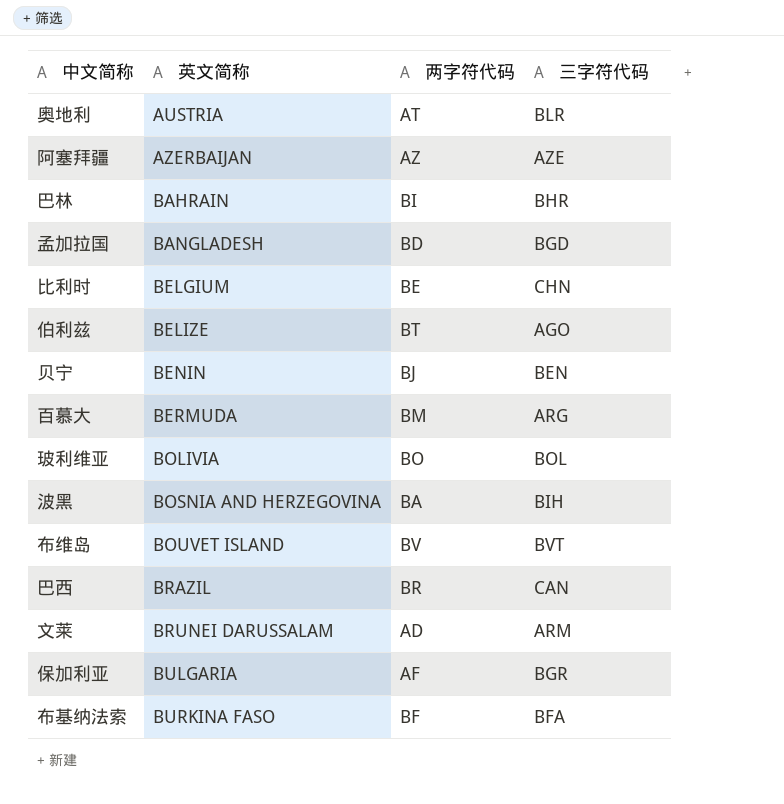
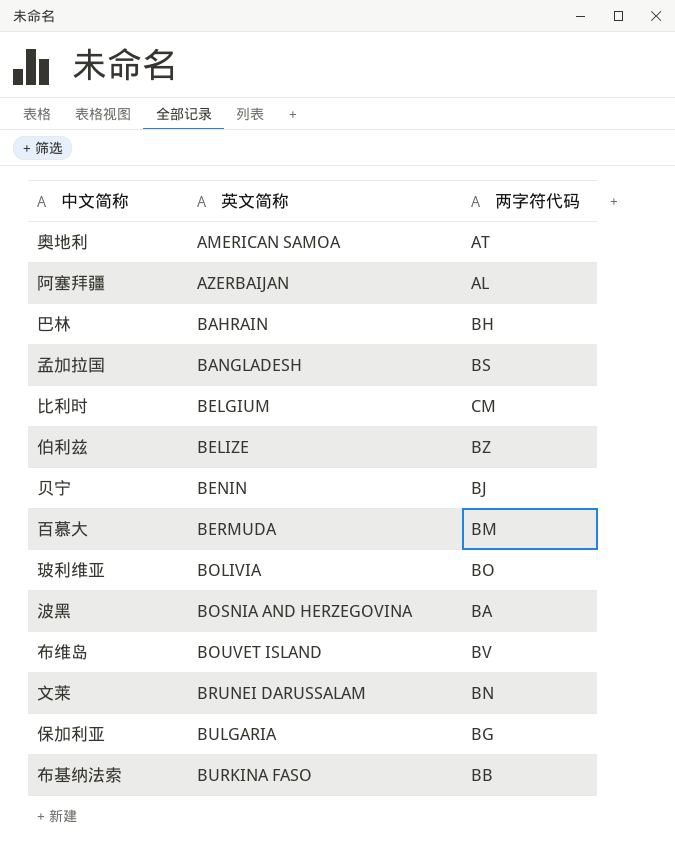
column 三字符代码 | position: 4 -> none
row 巴西: BRAZIL | BR | CAN -> none
奥地利 | 英文简称: AUSTRIA -> AMERICAN SAMOA
阿塞拜疆 | 两字符代码: AZ -> AL
巴林 | 两字符代码: BI -> BH
孟加拉国 | 两字符代码: BD -> BS
比利时 | 两字符代码: BE -> CM
伯利兹 | 两字符代码: BT -> BZ
文莱 | 两字符代码: AD -> BN
保加利亚 | 两字符代码: AF -> BG
布基纳法索 | 两字符代码: BF -> BB

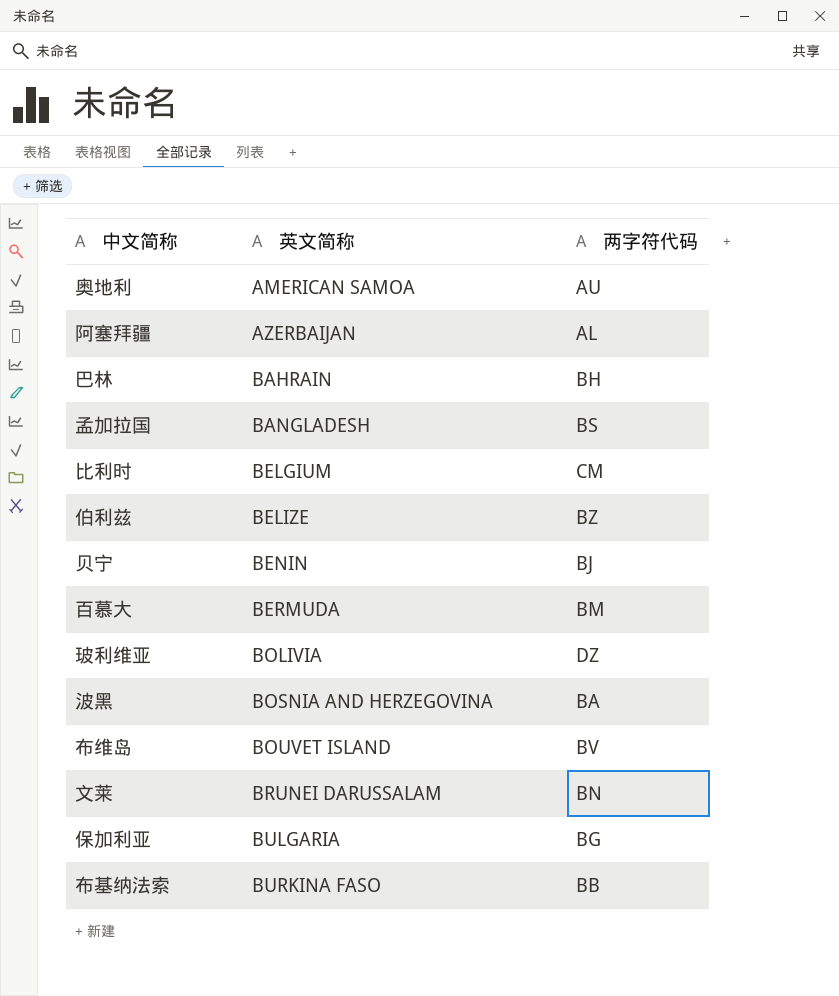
奥地利 | 两字符代码: AT -> AU
玻利维亚 | 两字符代码: BO -> DZ

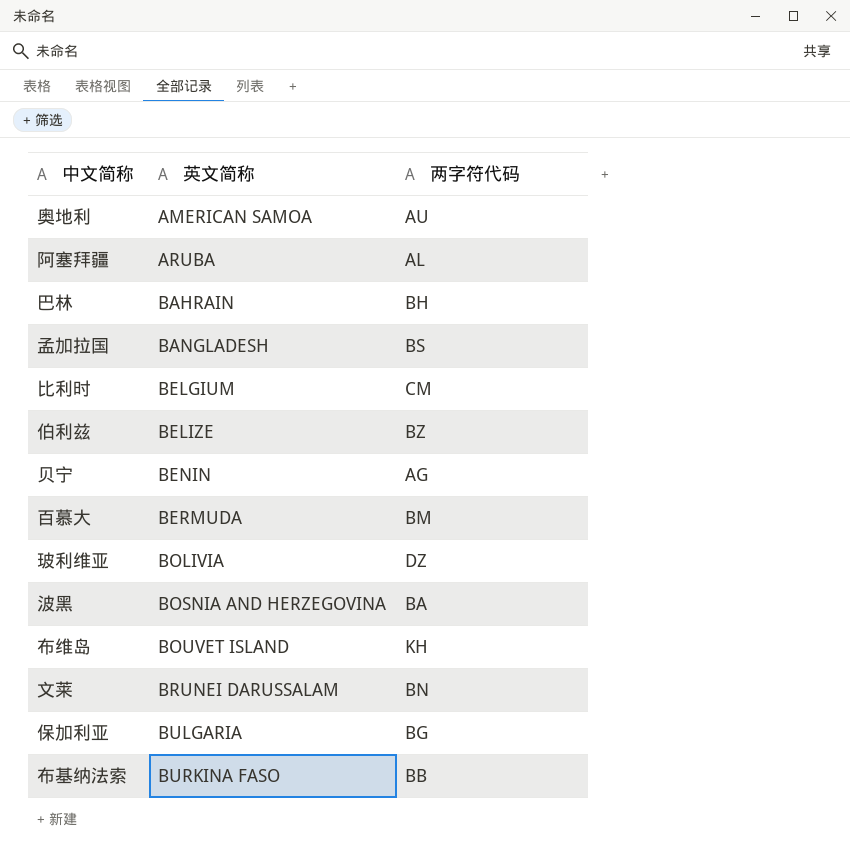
阿塞拜疆 | 英文简称: AZERBAIJAN -> ARUBA
贝宁 | 两字符代码: BJ -> AG
布维岛 | 两字符代码: BV -> KH

